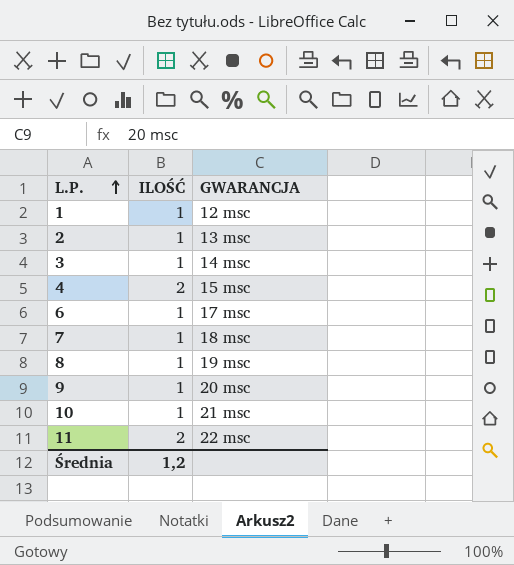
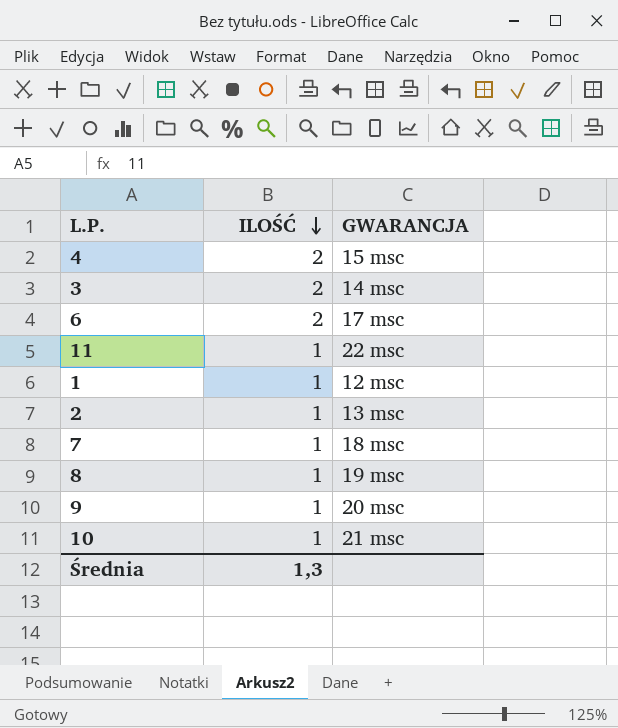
row order: L.P. ascending -> ILOŚĆ descending
3 | ILOŚĆ: 1 -> 2
6 | ILOŚĆ: 1 -> 2
11 | ILOŚĆ: 2 -> 1
Średnia | ILOŚĆ: 1,2 -> 1,3

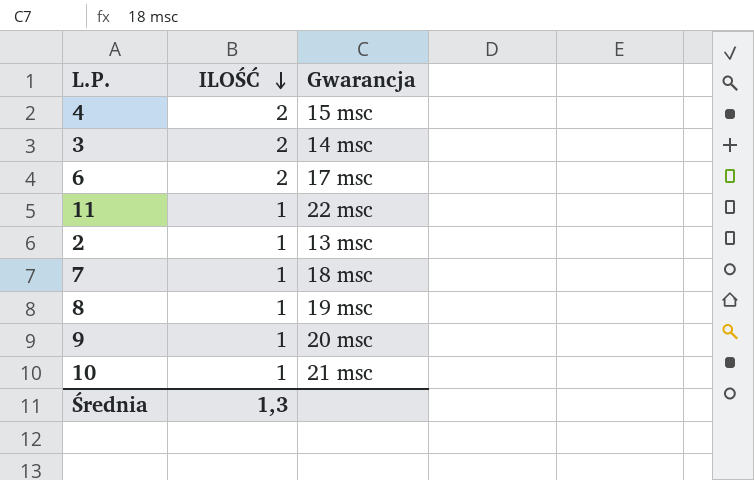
column name: GWARANCJA -> Gwarancja
row 1: 1 | 12 msc -> none

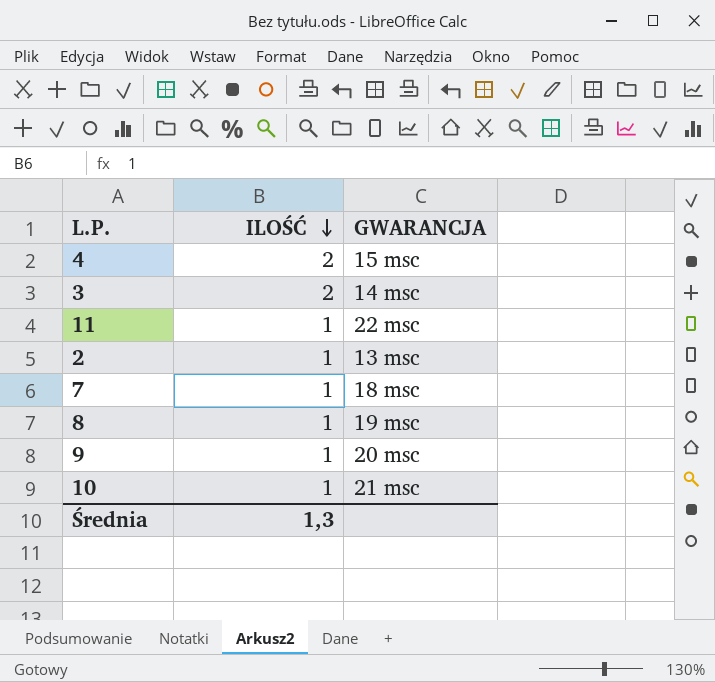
column name: Gwarancja -> GWARANCJA
row 6: 2 | 17 msc -> none

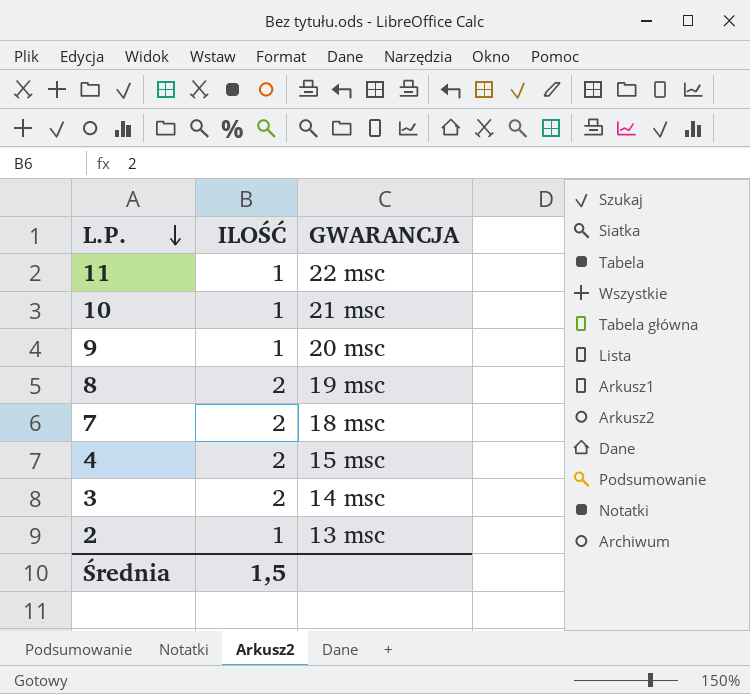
row order: ILOŚĆ descending -> L.P. descending
8 | ILOŚĆ: 1 -> 2
7 | ILOŚĆ: 1 -> 2
Średnia | ILOŚĆ: 1,3 -> 1,5

